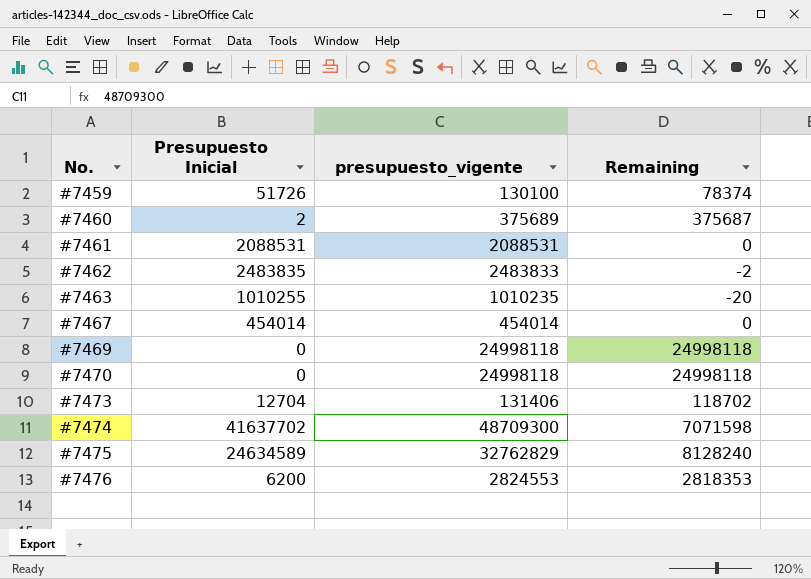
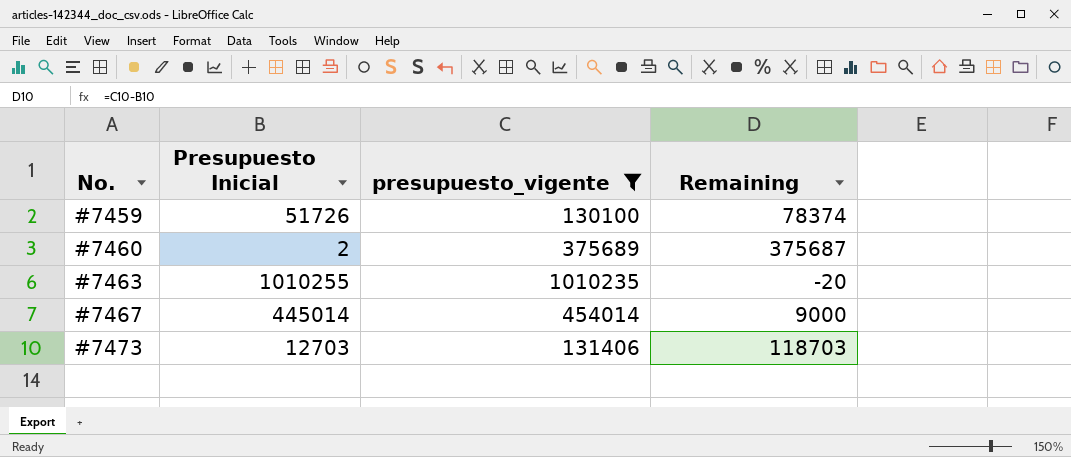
filter: none -> presupuesto_vigente <= 1010235
#7467 | Presupuesto Inicial: 454014 -> 445014
#7467 | Remaining: 0 -> 9000
#7473 | Presupuesto Inicial: 12704 -> 12703
#7473 | Remaining: 118702 -> 118703

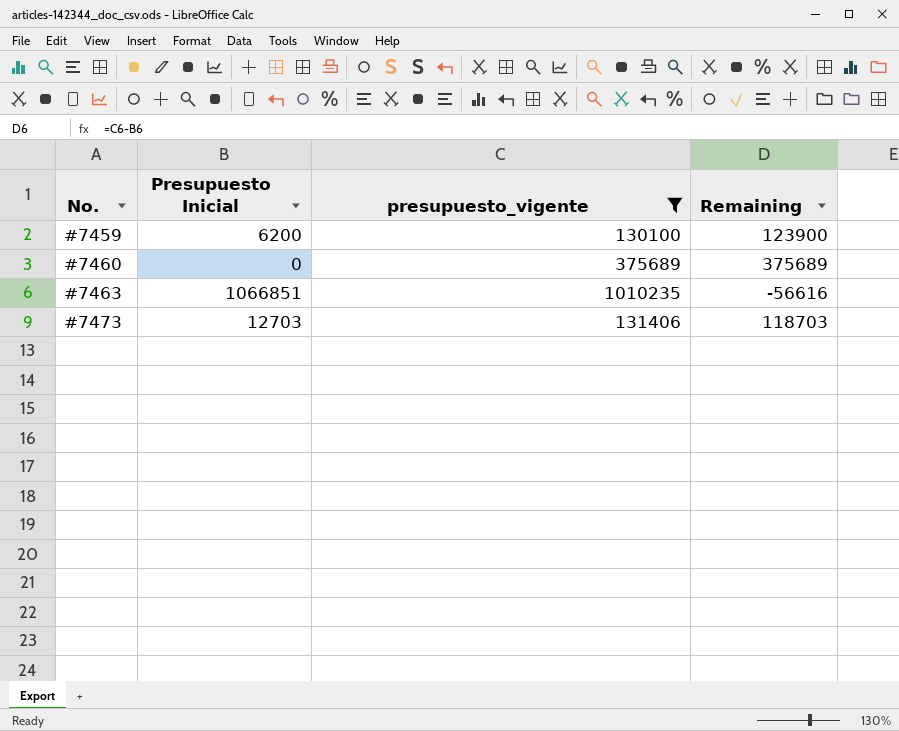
row #7467: 445014 | 454014 | 9000 -> none
#7459 | Presupuesto Inicial: 51726 -> 6200
#7459 | Remaining: 78374 -> 123900
#7460 | Presupuesto Inicial: 2 -> 0
#7460 | Remaining: 375687 -> 375689
#7463 | Presupuesto Inicial: 1010255 -> 1066851
#7463 | Remaining: -20 -> -56616

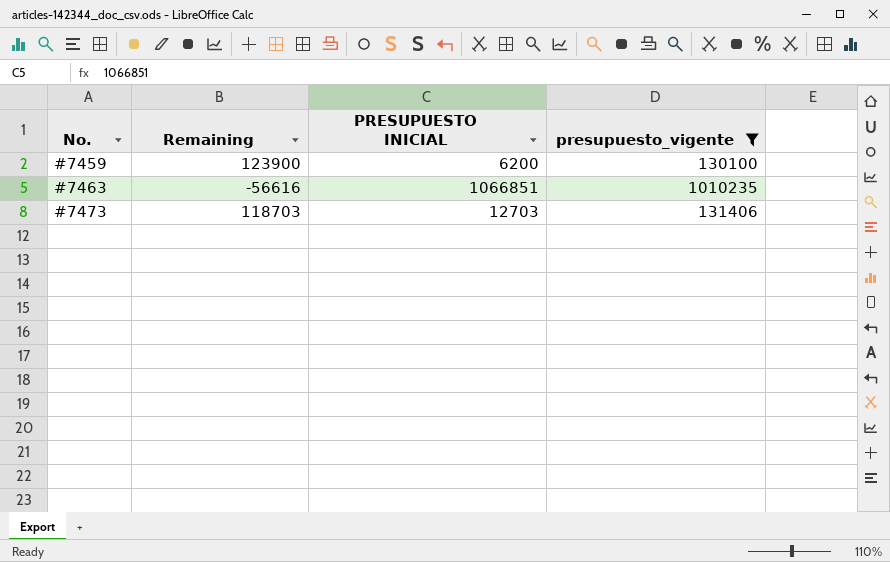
column Remaining | position: 4 -> 2
column name: Presupuesto Inicial -> PRESUPUESTO INICIAL
row #7460: 0 | 375689 | 375689 -> none

